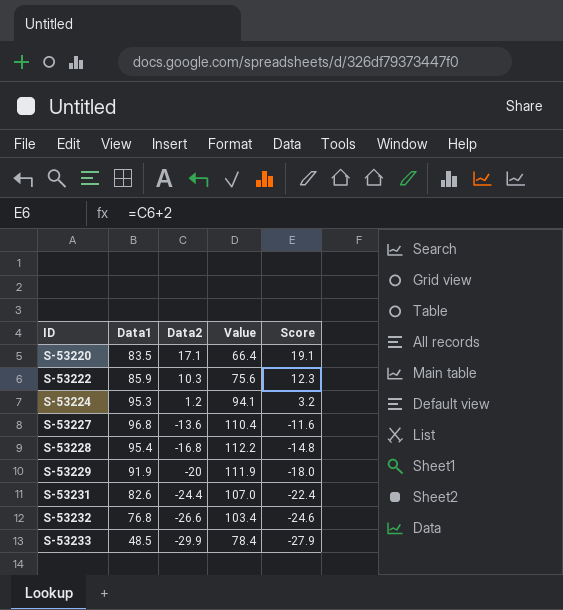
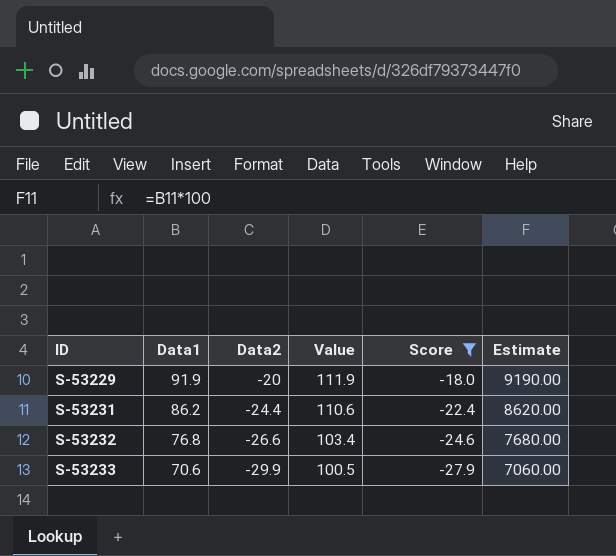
filter: none -> Score <= -18.0
column Estimate | formula: none -> [Data1] * 100
S-53231 | Data1: 82.6 -> 86.2
S-53231 | Value: 107.0 -> 110.6
S-53233 | Data1: 48.5 -> 70.6
S-53233 | Value: 78.4 -> 100.5

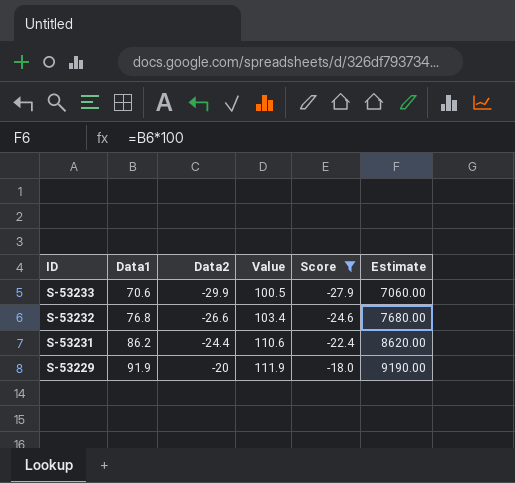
row order: ID ascending -> ID descending

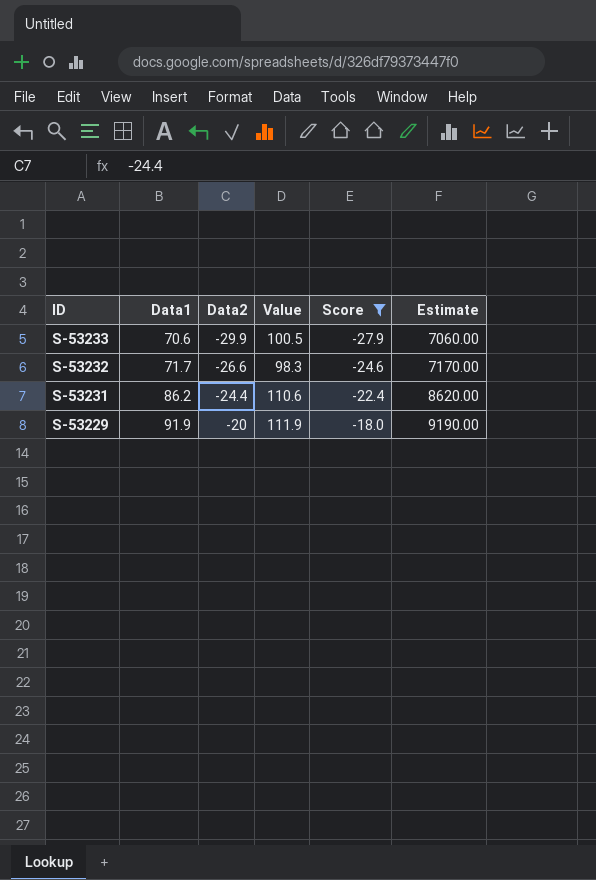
S-53232 | Data1: 76.8 -> 71.7
S-53232 | Value: 103.4 -> 98.3
S-53232 | Estimate: 7680.00 -> 7170.00

